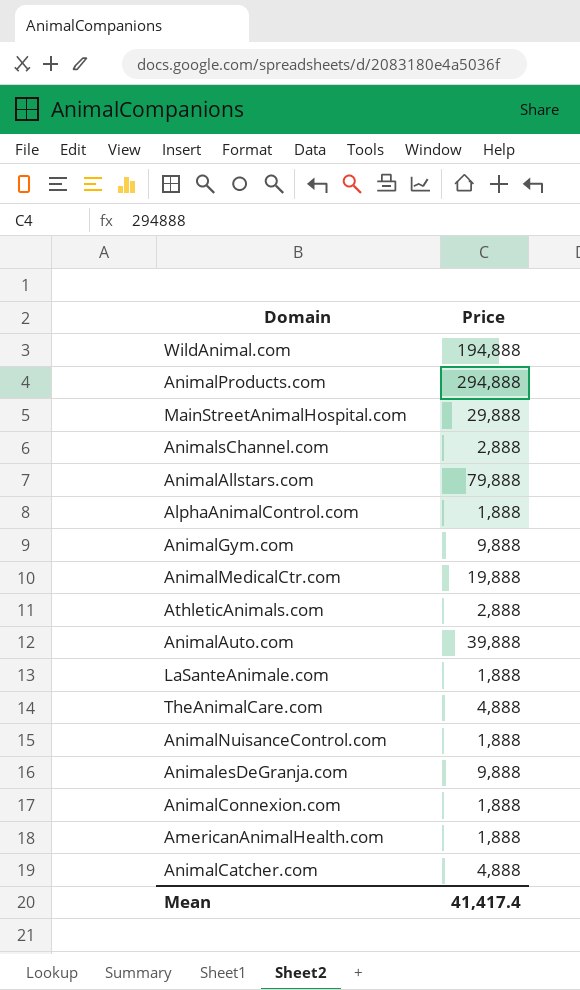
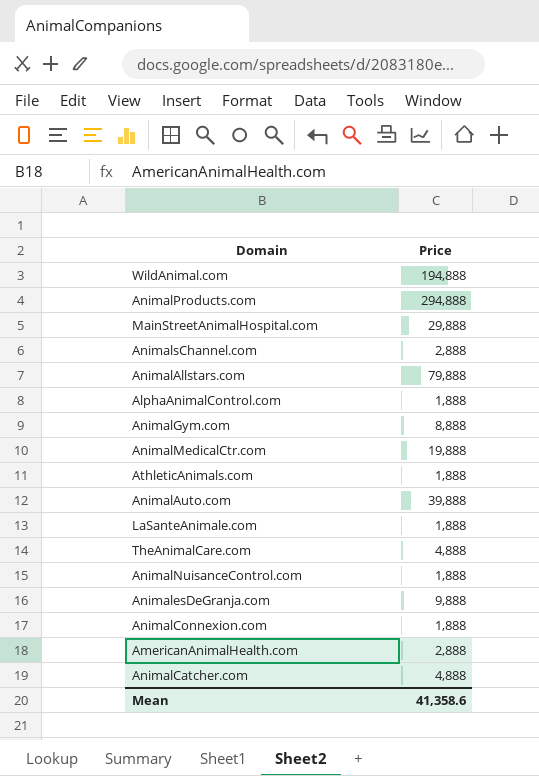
AnimalGym.com | Price: 9,888 -> 8,888
AthleticAnimals.com | Price: 2,888 -> 1,888
AmericanAnimalHealth.com | Price: 1,888 -> 2,888
Mean | Price: 41,417.4 -> 41,358.6

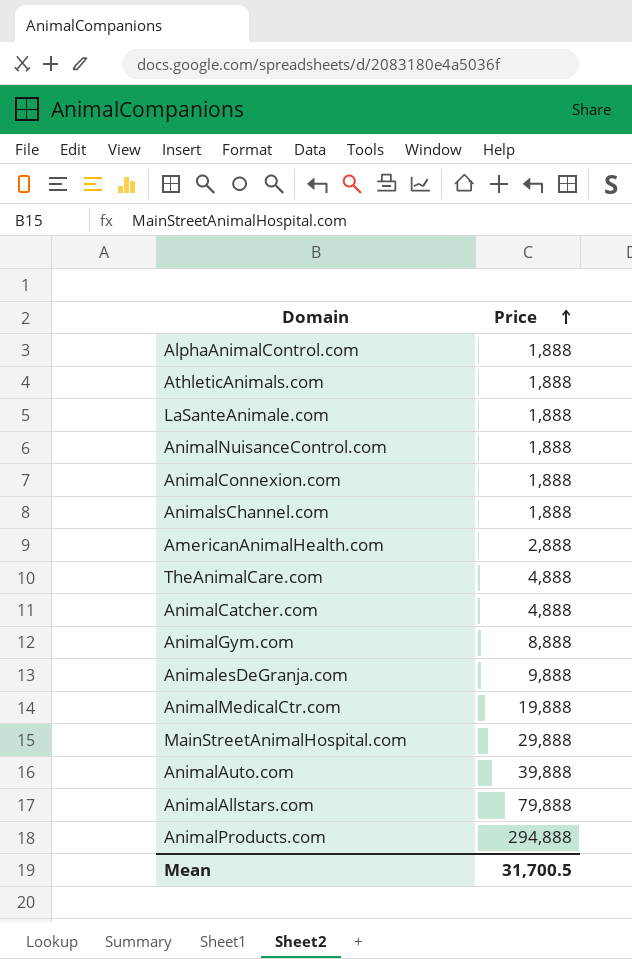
row order: none -> Price ascending
row WildAnimal.com: 194,888 -> none
AnimalsChannel.com | Price: 2,888 -> 1,888
Mean | Price: 41,358.6 -> 31,700.5

